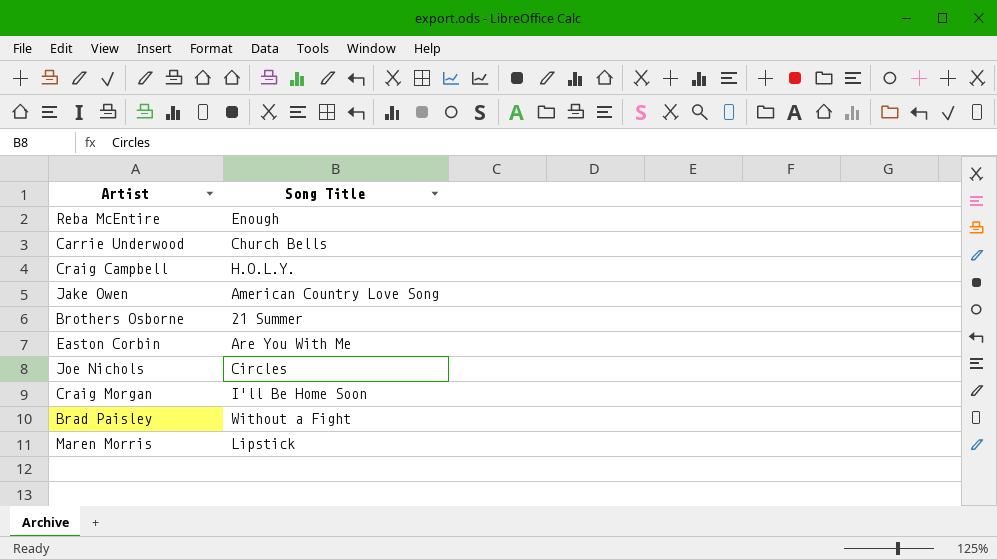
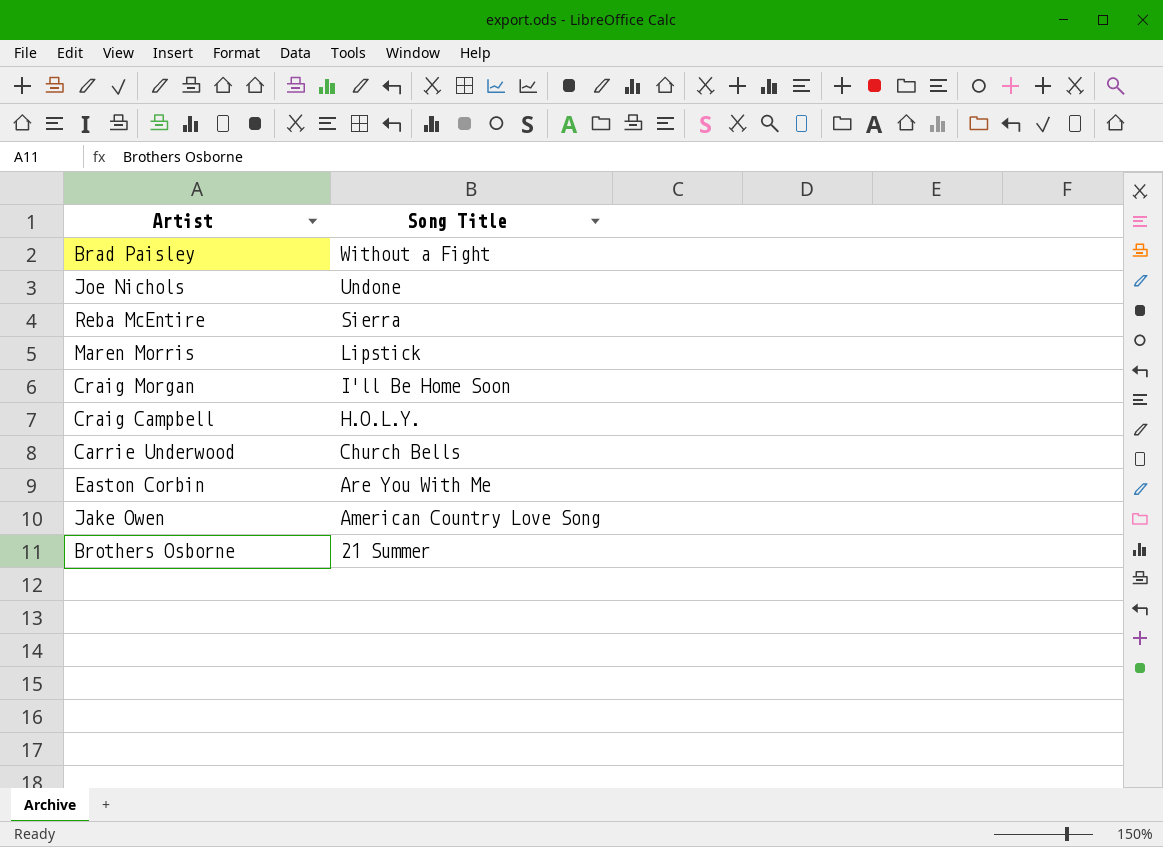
row order: none -> Song Title descending
Joe Nichols | Song Title: Circles -> Undone
Reba McEntire | Song Title: Enough -> Sierra

